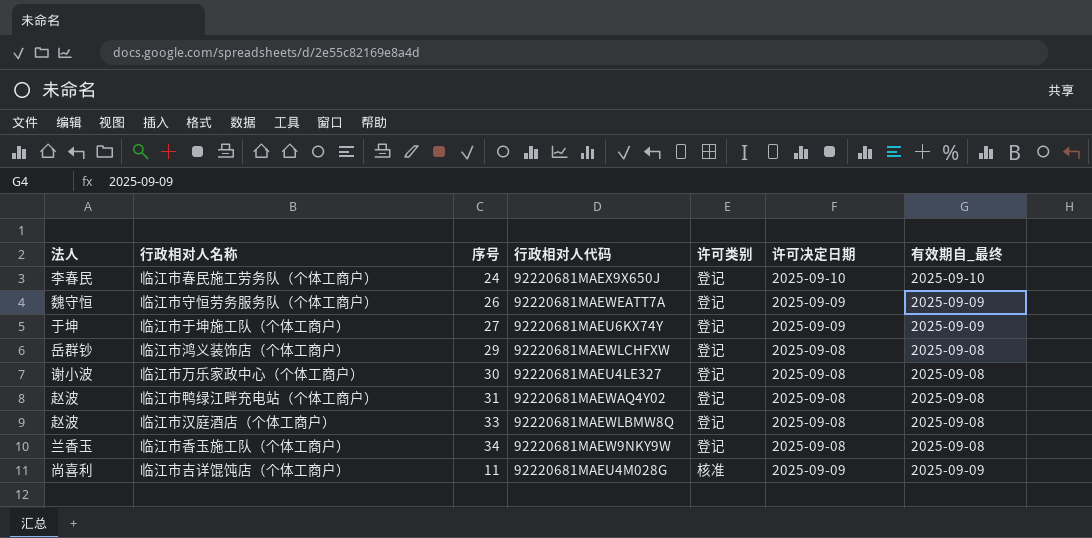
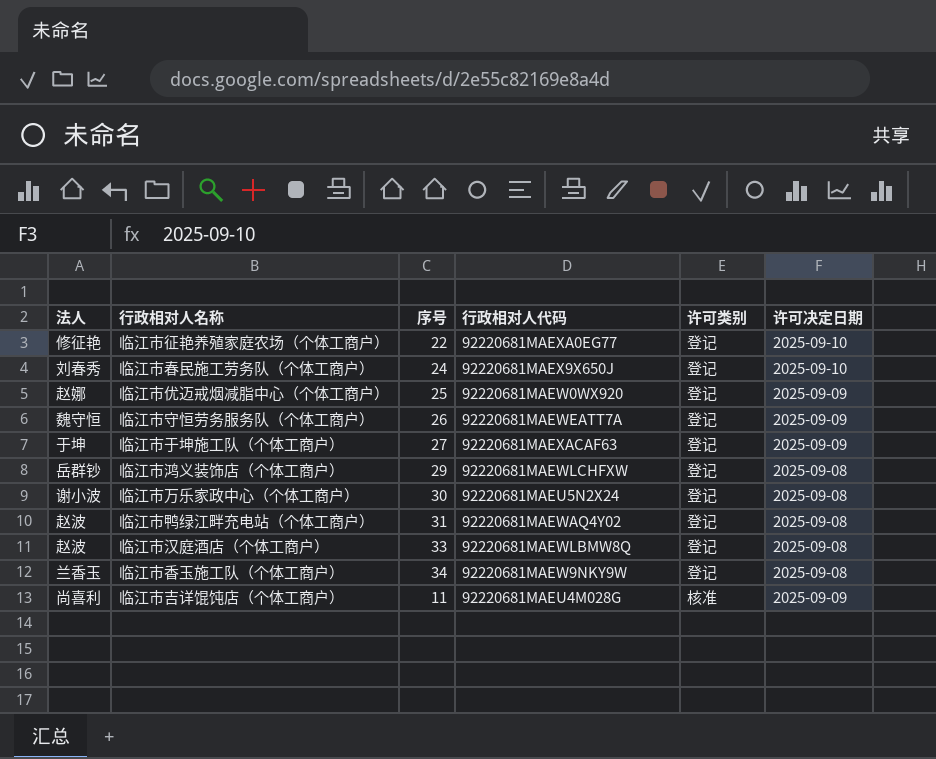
column 有效期自_最终 | position: 7 -> none
row 临江市征艳养殖家庭农场（个体工商户）: none -> 修征艳 | 22 | 92220681MAEXA0EG77 | 登记 | 2025-09-10
临江市春民施工劳务队（个体工商户） | 法人: 李春民 -> 刘春秀
row 临江市优迈戒烟减脂中心（个体工商户）: none -> 赵娜 | 25 | 92220681MAEW0WX920 | 登记 | 2025-09-09
临江市于坤施工队（个体工商户） | 行政相对人代码: 92220681MAEU6KX74Y -> 92220681MAEXACAF63
临江市万乐家政中心（个体工商户） | 行政相对人代码: 92220681MAEU4LE327 -> 92220681MAEU5N2X24

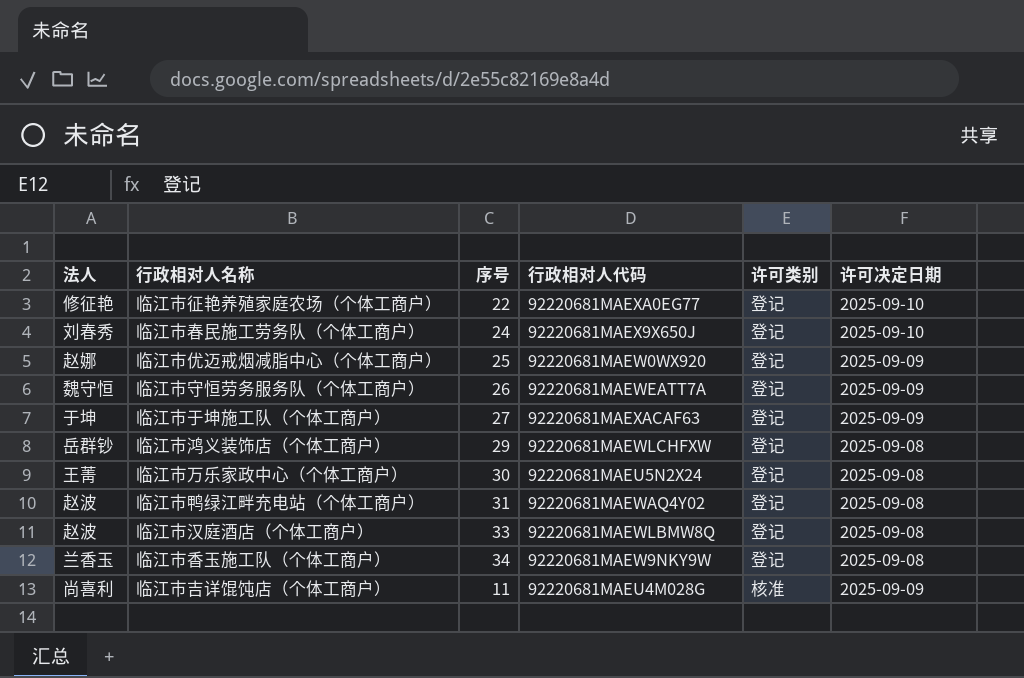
临江市万乐家政中心（个体工商户） | 法人: 谢小波 -> 王菁

